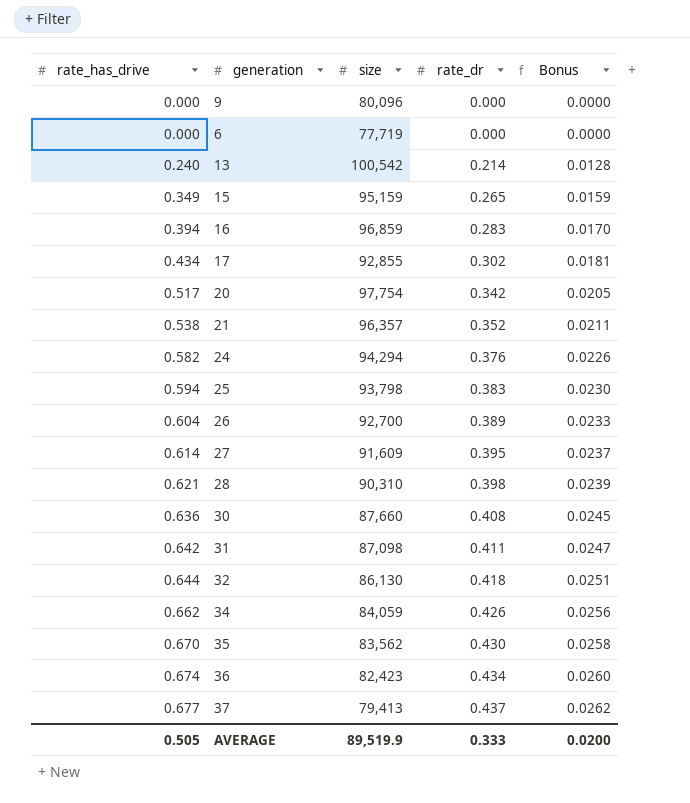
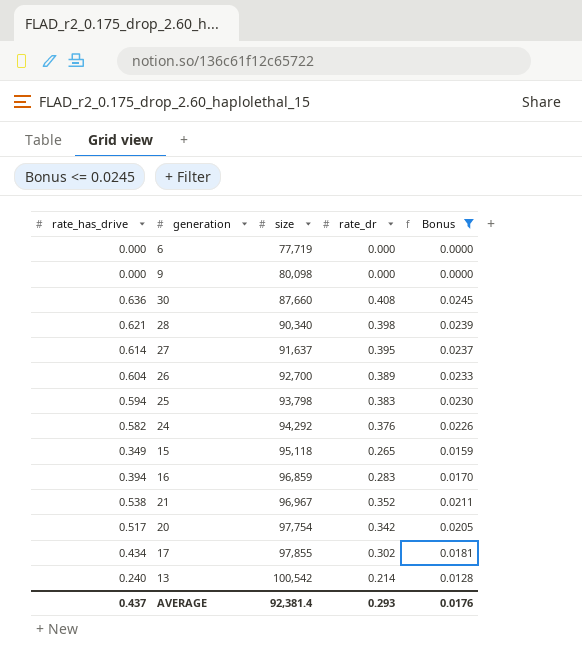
filter: none -> Bonus <= 0.0245
row order: rate_has_drive ascending -> size ascending
9 | size: 80,096 -> 80,098
28 | size: 90,310 -> 90,340
27 | size: 91,609 -> 91,637
24 | size: 94,294 -> 94,292
15 | size: 95,159 -> 95,118
21 | size: 96,357 -> 96,967
17 | size: 92,855 -> 97,855
AVERAGE | rate_has_drive: 0.505 -> 0.437
AVERAGE | size: 89,519.9 -> 92,381.4
AVERAGE | rate_dr: 0.333 -> 0.293
AVERAGE | Bonus: 0.0200 -> 0.0176

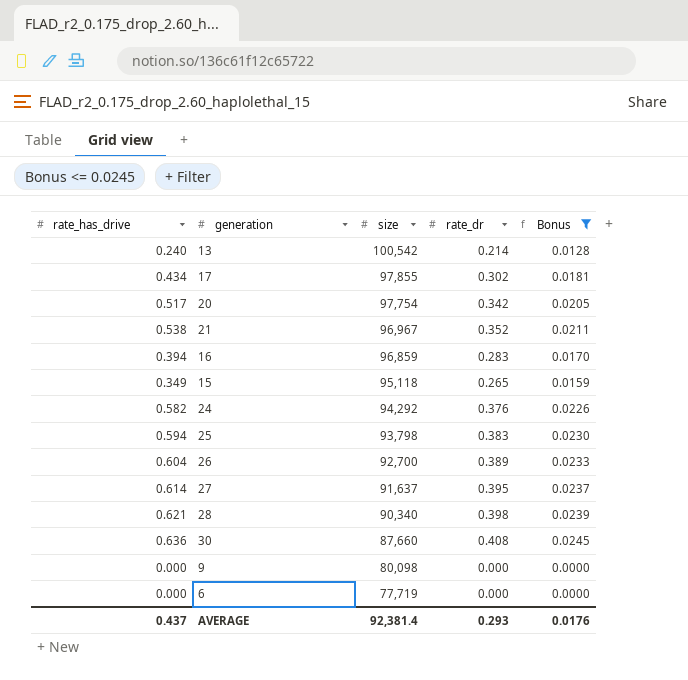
row order: size ascending -> size descending

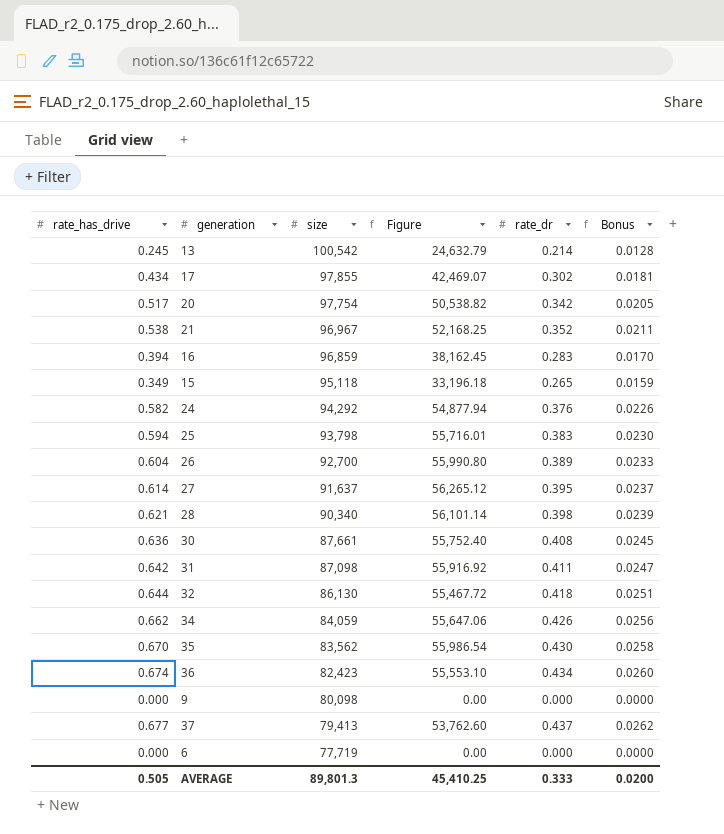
filter: Bonus <= 0.0245 -> none
column Figure | formula: none -> [rate_has_drive] * [size]
13 | rate_has_drive: 0.240 -> 0.245
30 | size: 87,660 -> 87,661
AVERAGE | rate_has_drive: 0.437 -> 0.505
AVERAGE | size: 92,381.4 -> 89,801.3
AVERAGE | rate_dr: 0.293 -> 0.333
AVERAGE | Bonus: 0.0176 -> 0.0200

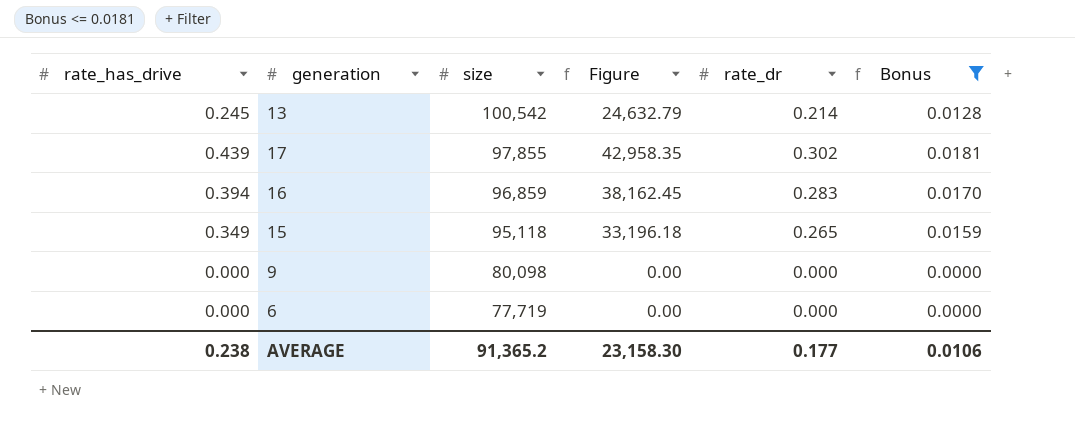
filter: none -> Bonus <= 0.0181
17 | rate_has_drive: 0.434 -> 0.439
17 | Figure: 42,469.07 -> 42,958.35
AVERAGE | rate_has_drive: 0.505 -> 0.238
AVERAGE | size: 89,801.3 -> 91,365.2
AVERAGE | Figure: 45,410.25 -> 23,158.30
AVERAGE | rate_dr: 0.333 -> 0.177
AVERAGE | Bonus: 0.0200 -> 0.0106

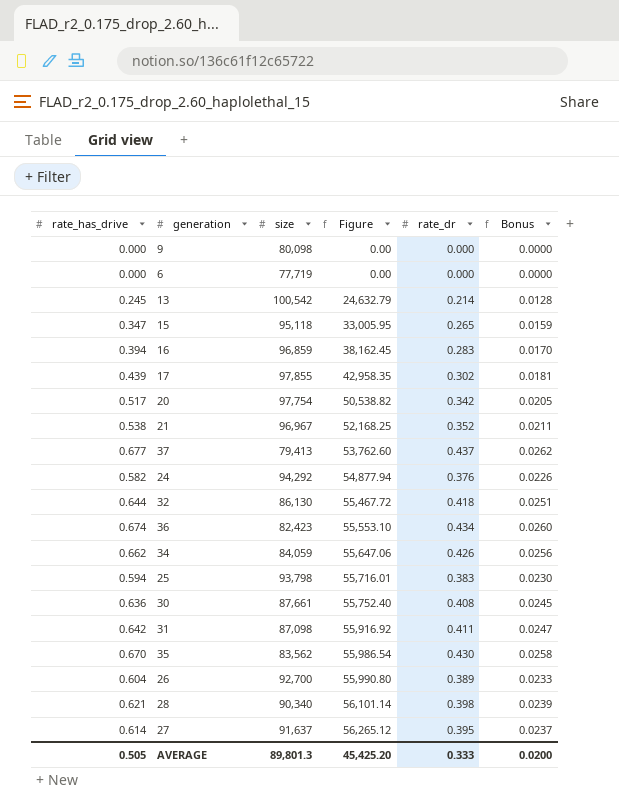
filter: Bonus <= 0.0181 -> none
row order: size descending -> Figure ascending
15 | rate_has_drive: 0.349 -> 0.347
15 | Figure: 33,196.18 -> 33,005.95
AVERAGE | rate_has_drive: 0.238 -> 0.505
AVERAGE | size: 91,365.2 -> 89,801.3
AVERAGE | Figure: 23,158.30 -> 45,425.20
AVERAGE | rate_dr: 0.177 -> 0.333
AVERAGE | Bonus: 0.0106 -> 0.0200

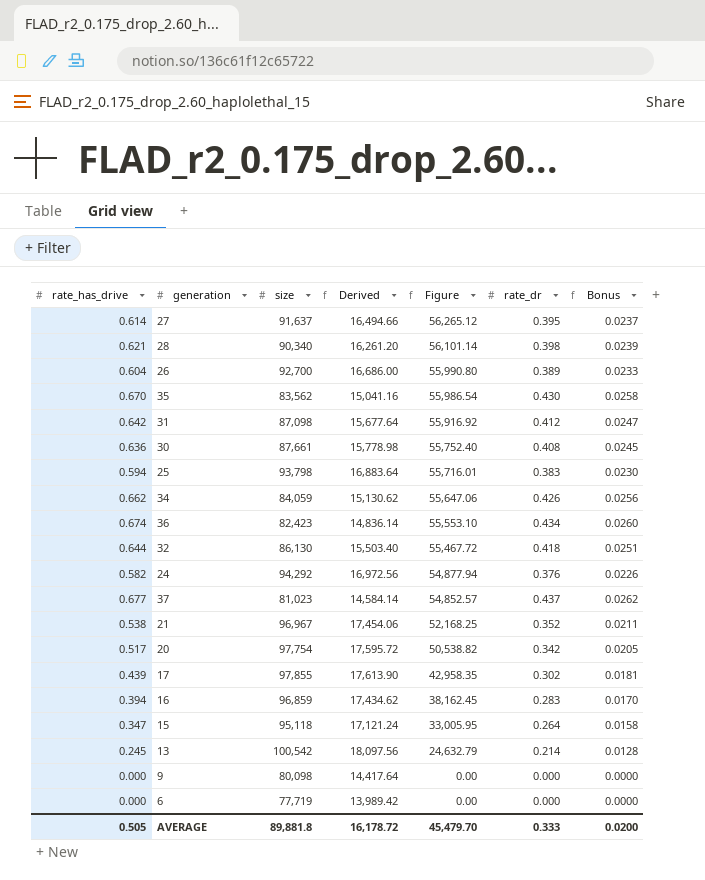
row order: Figure ascending -> Figure descending
column Derived | formula: none -> [size] * 0.18
31 | rate_dr: 0.411 -> 0.412
37 | size: 79,413 -> 81,023
37 | Figure: 53,762.60 -> 54,852.57
15 | rate_dr: 0.265 -> 0.264
15 | Bonus: 0.0159 -> 0.0158
AVERAGE | size: 89,801.3 -> 89,881.8
AVERAGE | Figure: 45,425.20 -> 45,479.70

